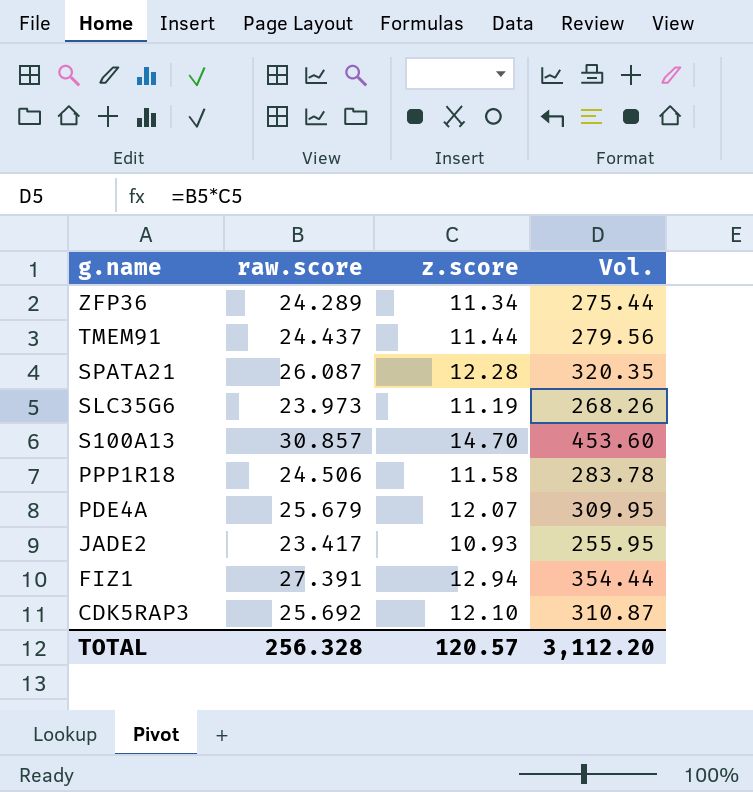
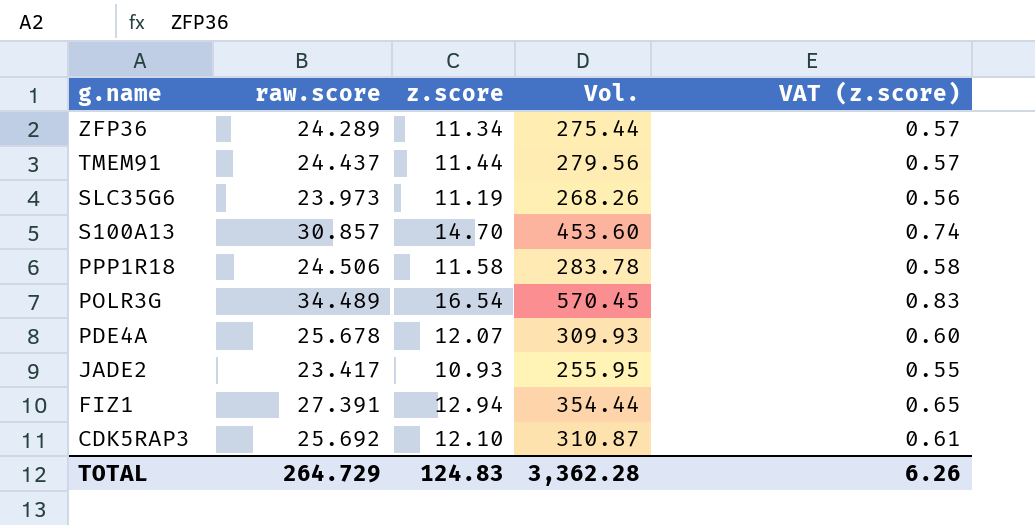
column VAT (z.score) | formula: none -> [z.score] * 0.05
row SPATA21: 26.087 | 12.28 | 320.35 -> none
row POLR3G: none -> 34.489 | 16.54 | 570.45 | 0.83
PDE4A | raw.score: 25.679 -> 25.678
PDE4A | Vol.: 309.95 -> 309.93
TOTAL | raw.score: 256.328 -> 264.729
TOTAL | z.score: 120.57 -> 124.83
TOTAL | Vol.: 3,112.20 -> 3,362.28

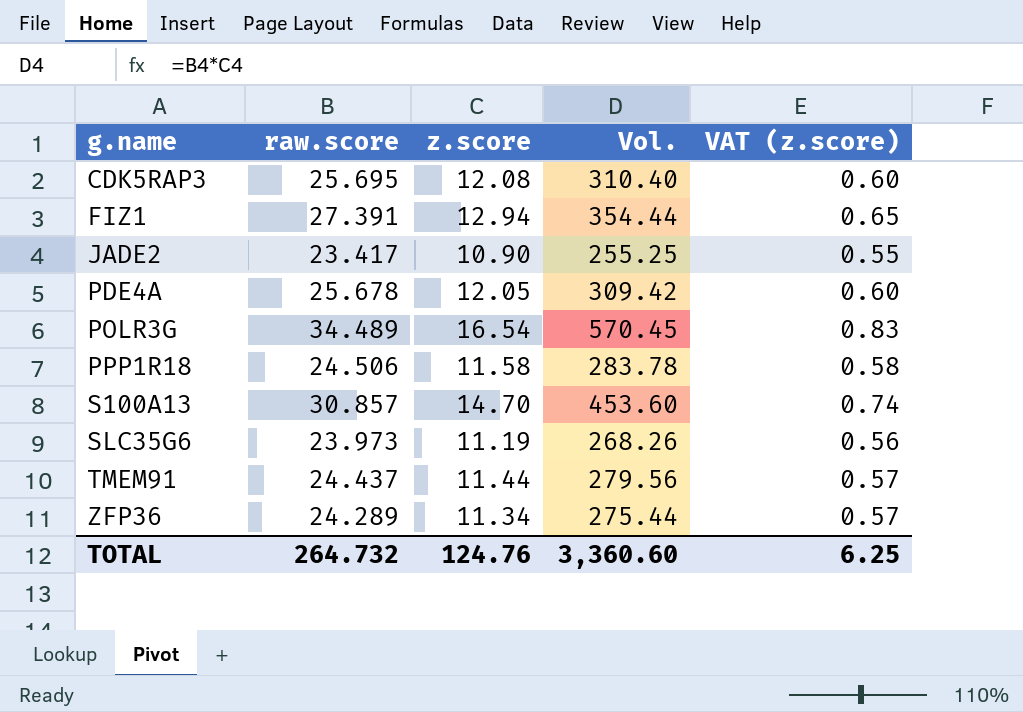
row order: g.name descending -> g.name ascending
CDK5RAP3 | raw.score: 25.692 -> 25.695
CDK5RAP3 | z.score: 12.10 -> 12.08
CDK5RAP3 | Vol.: 310.87 -> 310.40
CDK5RAP3 | VAT (z.score): 0.61 -> 0.60
JADE2 | z.score: 10.93 -> 10.90
JADE2 | Vol.: 255.95 -> 255.25
PDE4A | z.score: 12.07 -> 12.05
PDE4A | Vol.: 309.93 -> 309.42
TOTAL | raw.score: 264.729 -> 264.732
TOTAL | z.score: 124.83 -> 124.76
TOTAL | Vol.: 3,362.28 -> 3,360.60
TOTAL | VAT (z.score): 6.26 -> 6.25

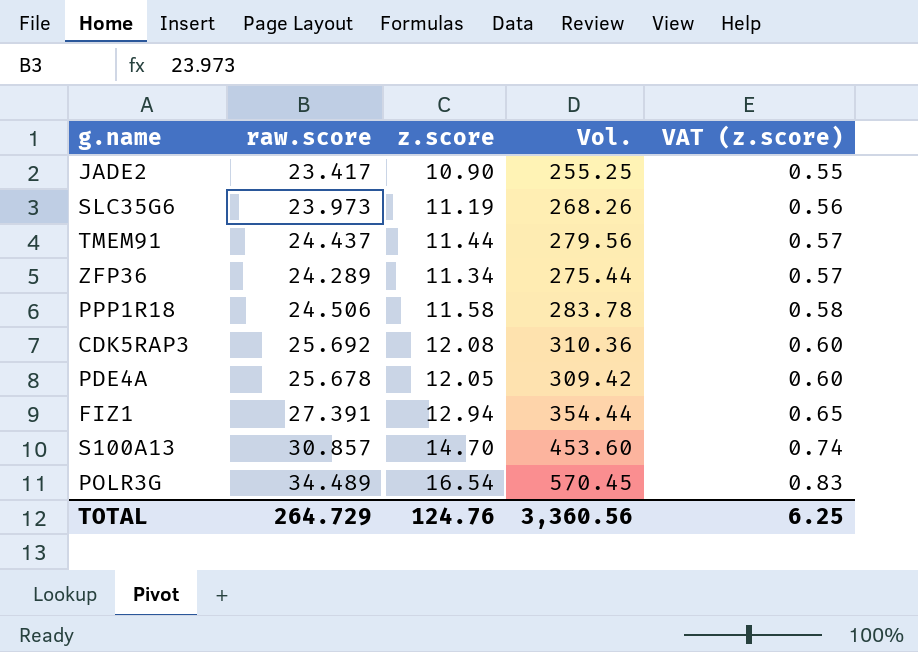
row order: g.name ascending -> VAT (z.score) ascending
CDK5RAP3 | raw.score: 25.695 -> 25.692
CDK5RAP3 | Vol.: 310.40 -> 310.36
TOTAL | raw.score: 264.732 -> 264.729
TOTAL | Vol.: 3,360.60 -> 3,360.56

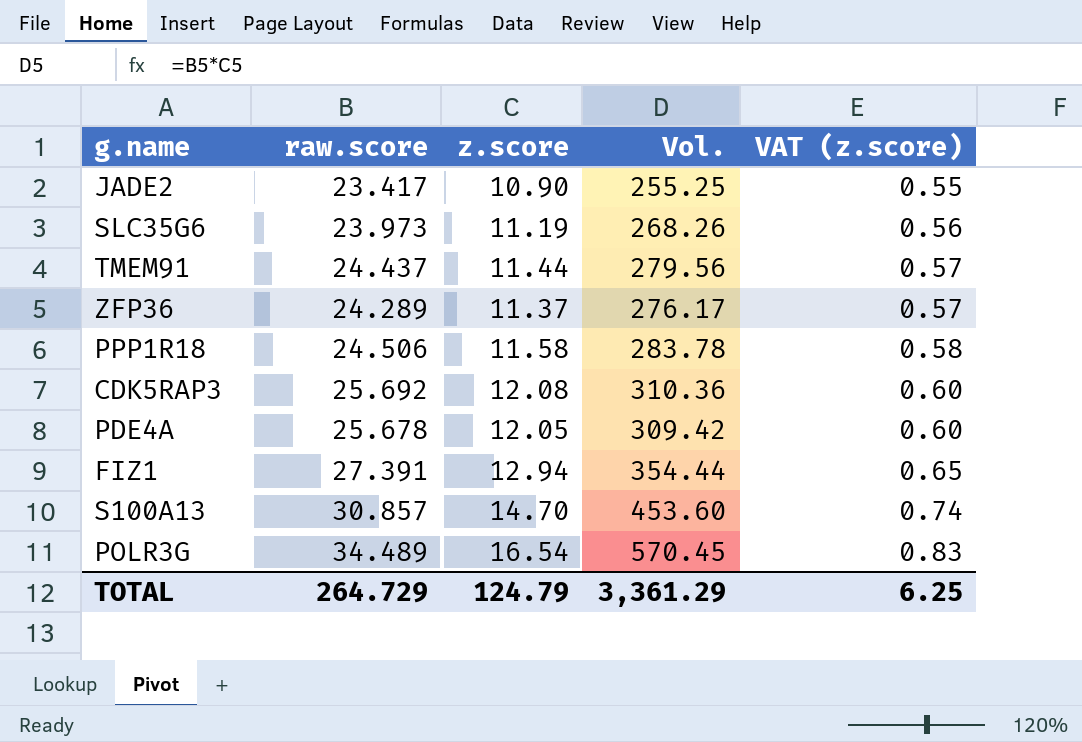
ZFP36 | z.score: 11.34 -> 11.37
ZFP36 | Vol.: 275.44 -> 276.17
TOTAL | z.score: 124.76 -> 124.79
TOTAL | Vol.: 3,360.56 -> 3,361.29

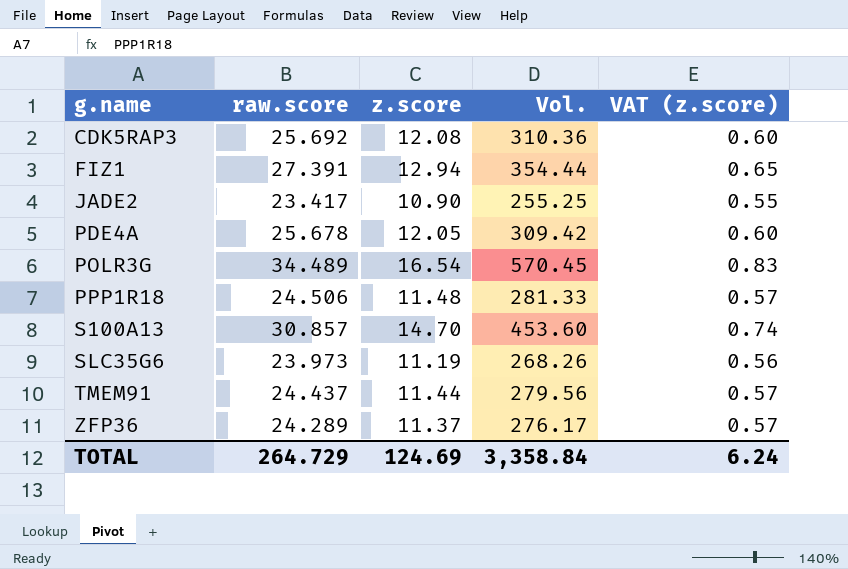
row order: VAT (z.score) ascending -> g.name ascending
PPP1R18 | z.score: 11.58 -> 11.48
PPP1R18 | Vol.: 283.78 -> 281.33
PPP1R18 | VAT (z.score): 0.58 -> 0.57
TOTAL | z.score: 124.79 -> 124.69
TOTAL | Vol.: 3,361.29 -> 3,358.84
TOTAL | VAT (z.score): 6.25 -> 6.24

